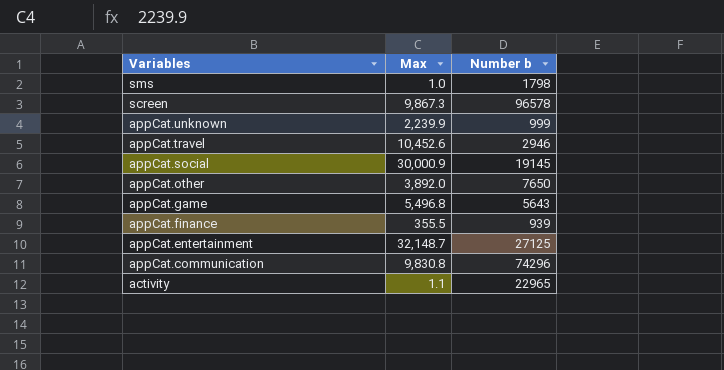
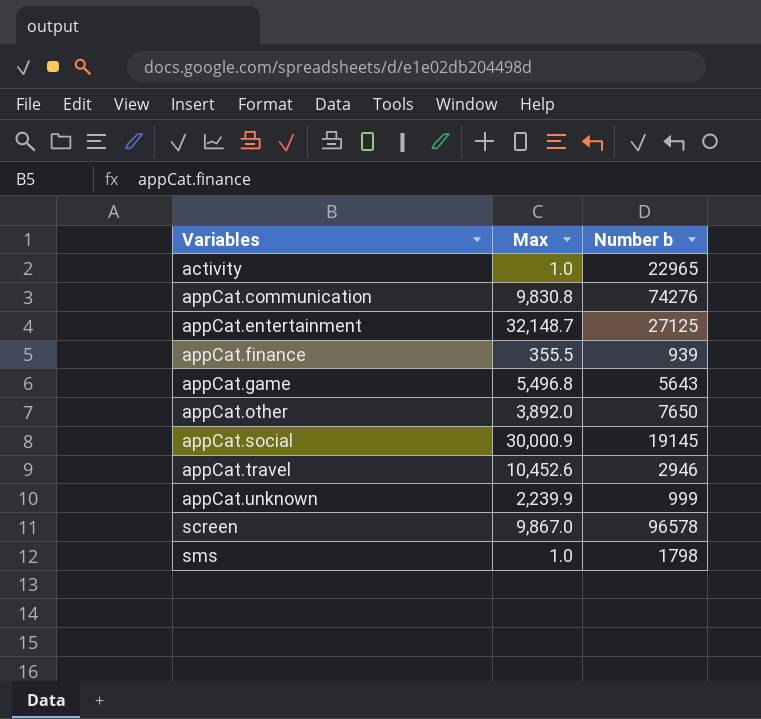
row order: Variables descending -> Variables ascending
activity | Max: 1.1 -> 1.0
appCat.communication | Number b: 74296 -> 74276
screen | Max: 9,867.3 -> 9,867.0

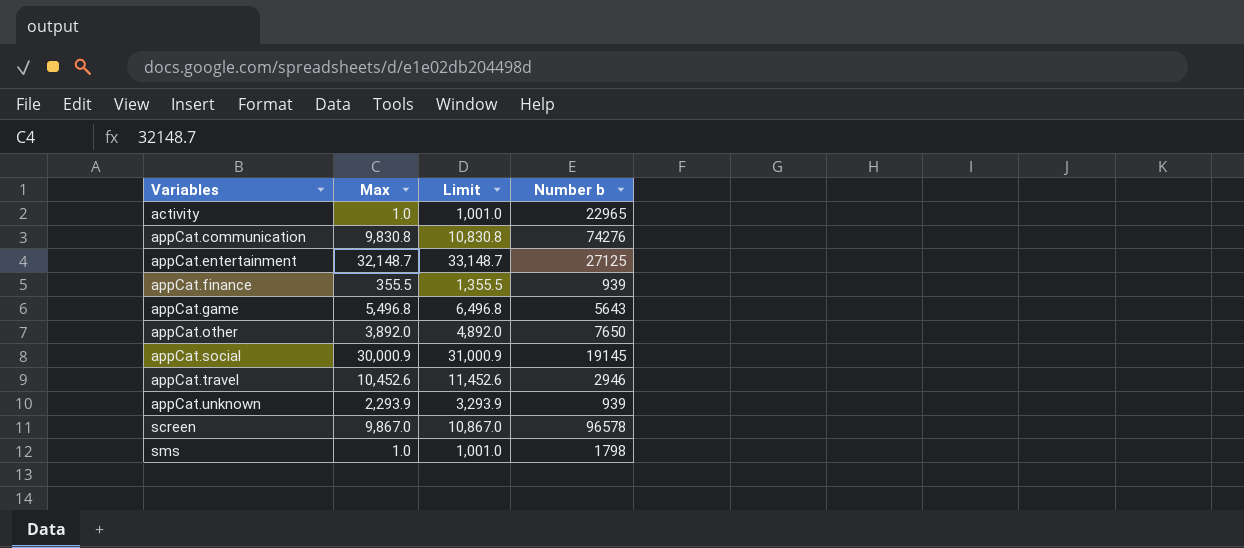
column Limit | formula: none -> [Max] + 1000
appCat.unknown | Max: 2,239.9 -> 2,293.9
appCat.unknown | Number b: 999 -> 939

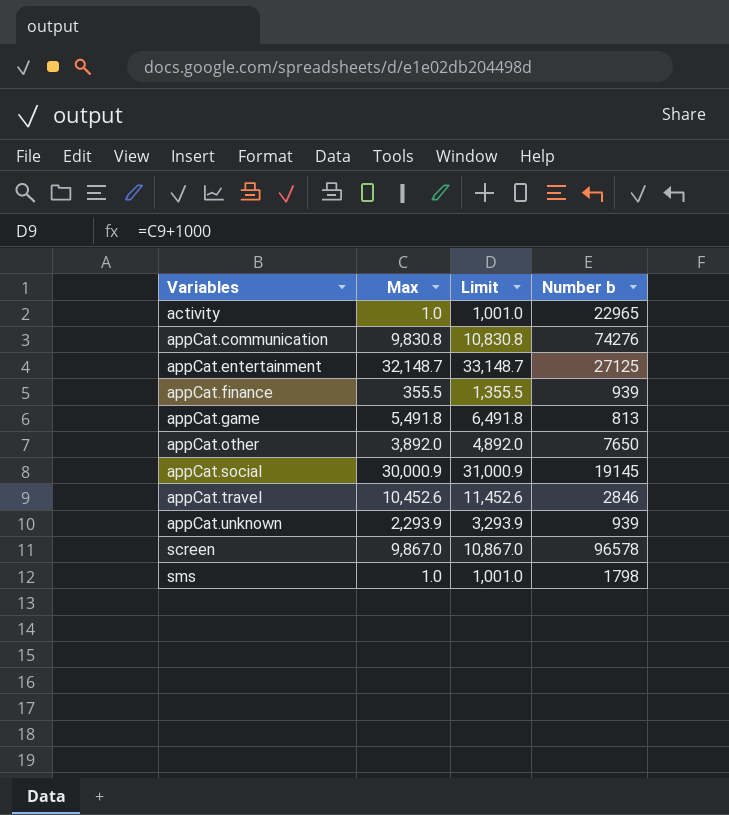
appCat.game | Max: 5,496.8 -> 5,491.8
appCat.game | Limit: 6,496.8 -> 6,491.8
appCat.game | Number b: 5643 -> 813
appCat.travel | Number b: 2946 -> 2846

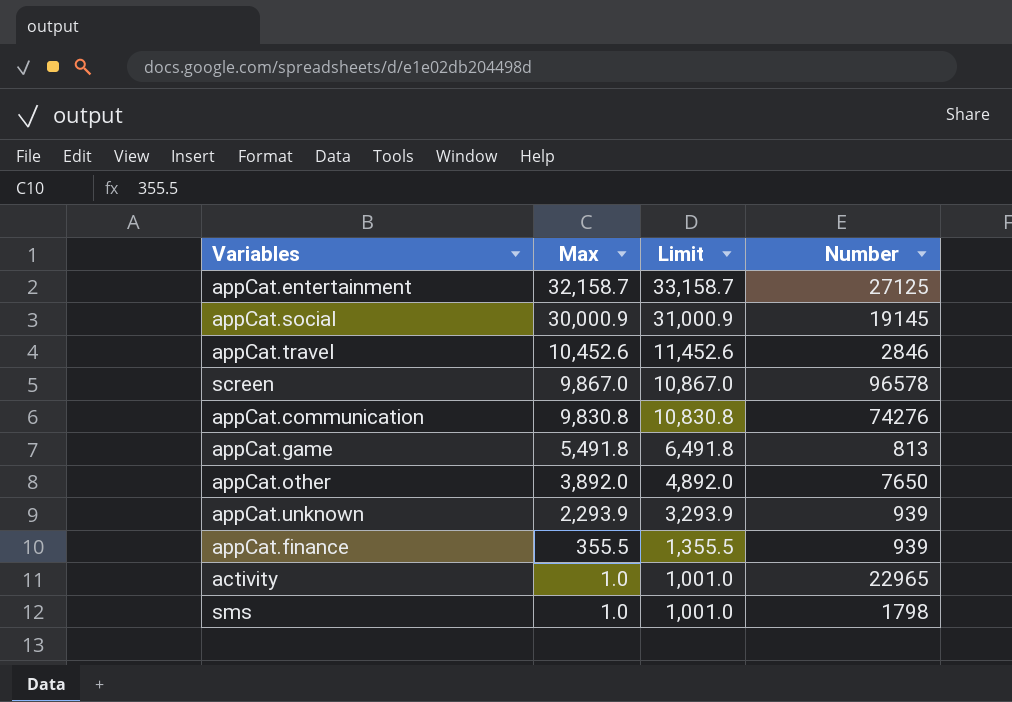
row order: Variables ascending -> Max descending
column name: Number b -> Number
appCat.entertainment | Max: 32,148.7 -> 32,158.7
appCat.entertainment | Limit: 33,148.7 -> 33,158.7

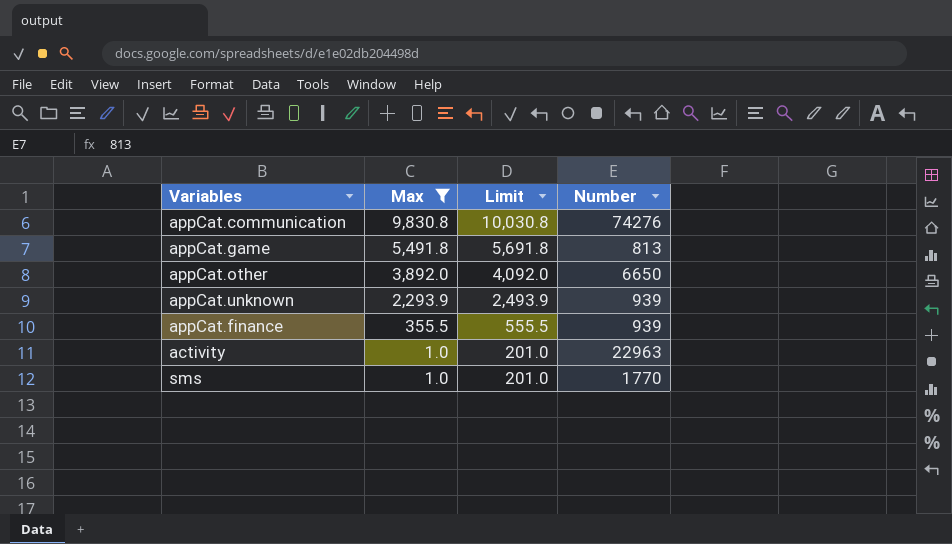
filter: none -> Max <= 9,830.8
column Limit | formula: [Max] + 1000 -> [Max] + 200
appCat.other | Number: 7650 -> 6650
activity | Number: 22965 -> 22963
sms | Number: 1798 -> 1770

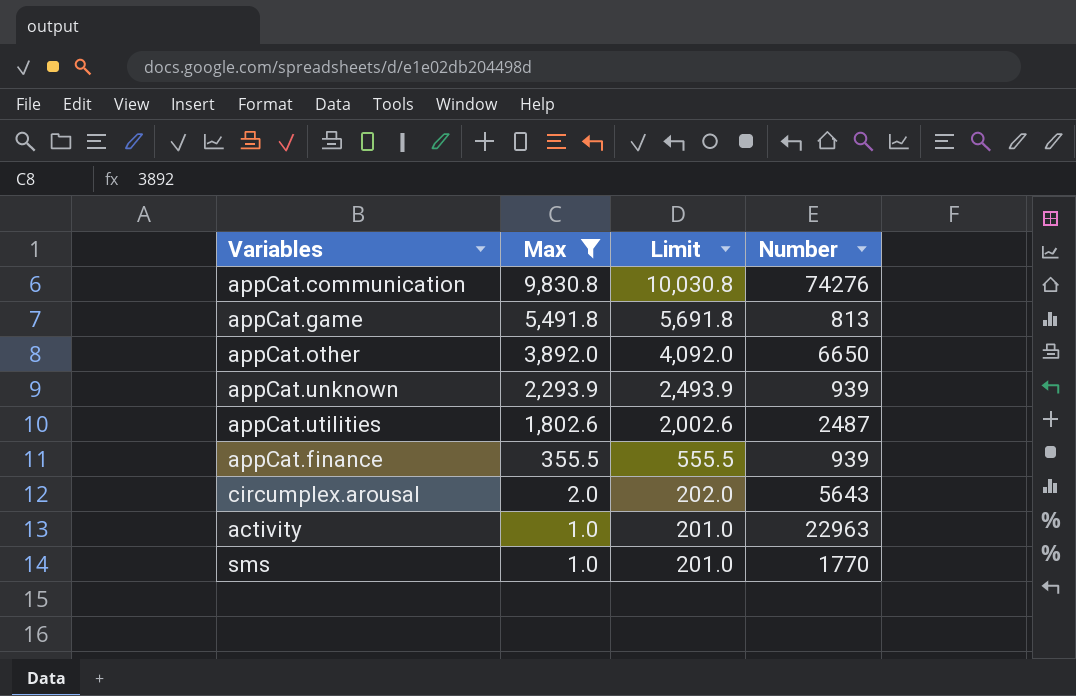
row appCat.utilities: none -> 1,802.6 | 2,002.6 | 2487
row circumplex.arousal: none -> 2.0 | 202.0 | 5643

